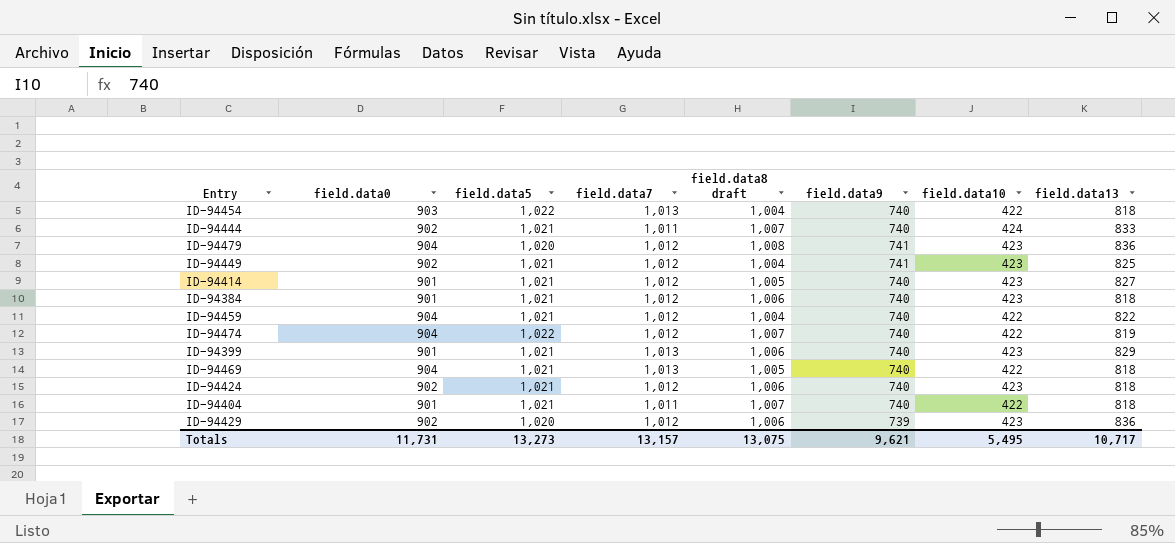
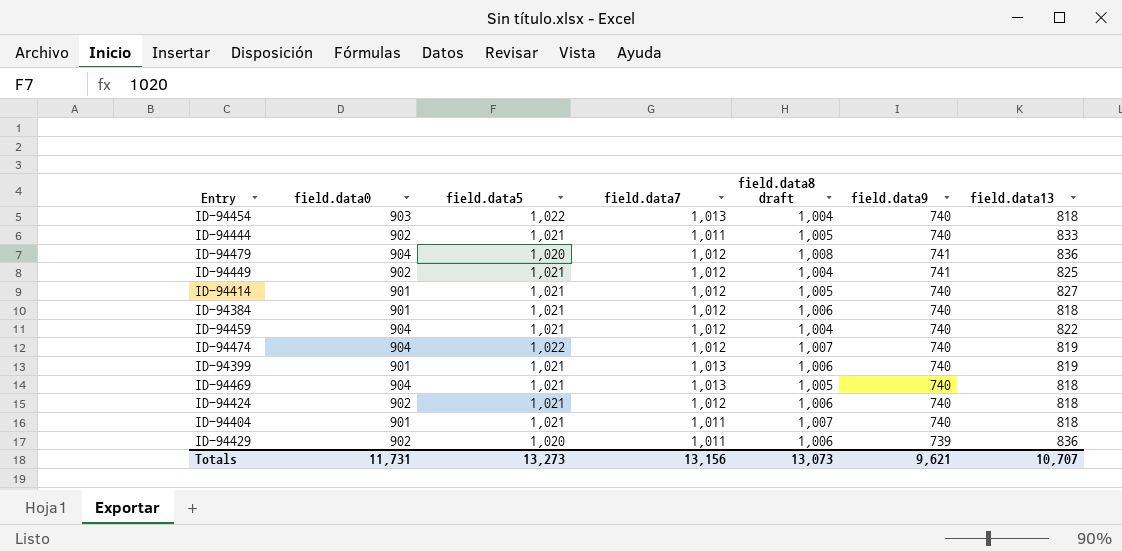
column field.data10 | position: 7 -> none
ID-94444 | field.data8 draft: 1,007 -> 1,005
ID-94399 | field.data13: 829 -> 819
ID-94429 | field.data7: 1,012 -> 1,011
Totals | field.data7: 13,157 -> 13,156
Totals | field.data8 draft: 13,075 -> 13,073
Totals | field.data13: 10,717 -> 10,707

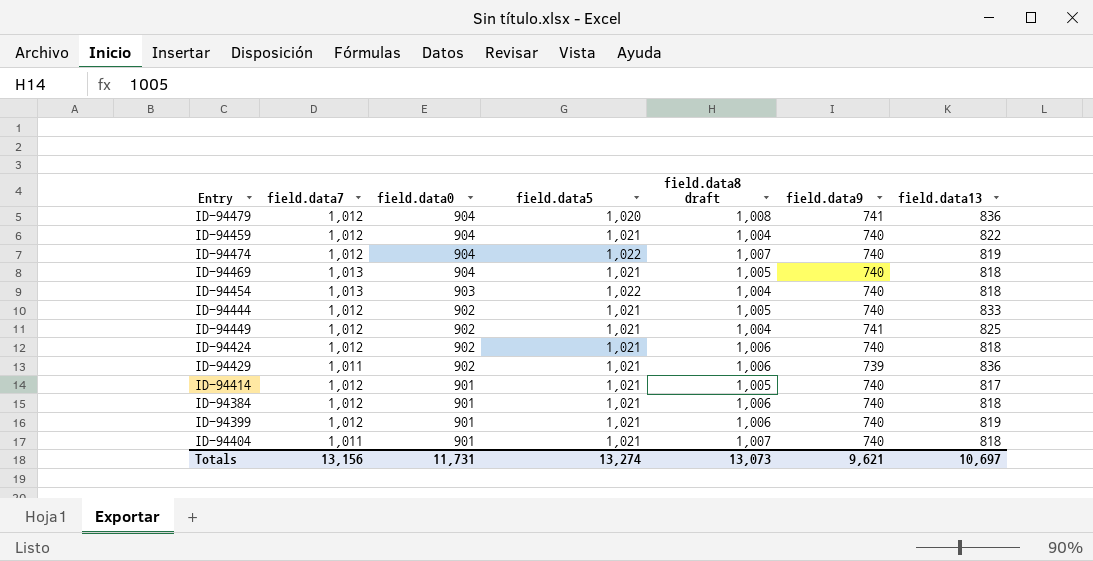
row order: none -> field.data0 descending
column field.data7 | position: 4 -> 2
ID-94444 | field.data7: 1,011 -> 1,012
ID-94429 | field.data5: 1,020 -> 1,021
ID-94414 | field.data13: 827 -> 817
ID-94399 | field.data7: 1,013 -> 1,012
Totals | field.data5: 13,273 -> 13,274
Totals | field.data13: 10,707 -> 10,697

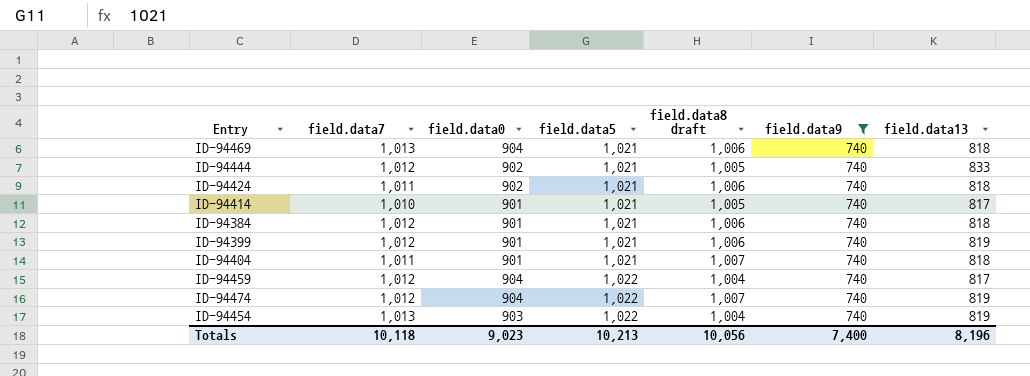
filter: none -> field.data9 = 740
row order: field.data0 descending -> field.data5 ascending
ID-94469 | field.data8 draft: 1,005 -> 1,006
ID-94424 | field.data7: 1,012 -> 1,011
ID-94414 | field.data7: 1,012 -> 1,010
ID-94459 | field.data5: 1,021 -> 1,022
ID-94459 | field.data13: 822 -> 817
ID-94454 | field.data13: 818 -> 819
Totals | field.data7: 13,156 -> 10,118
Totals | field.data0: 11,731 -> 9,023
Totals | field.data5: 13,274 -> 10,213
Totals | field.data8 draft: 13,073 -> 10,056
Totals | field.data9: 9,621 -> 7,400
Totals | field.data13: 10,697 -> 8,196

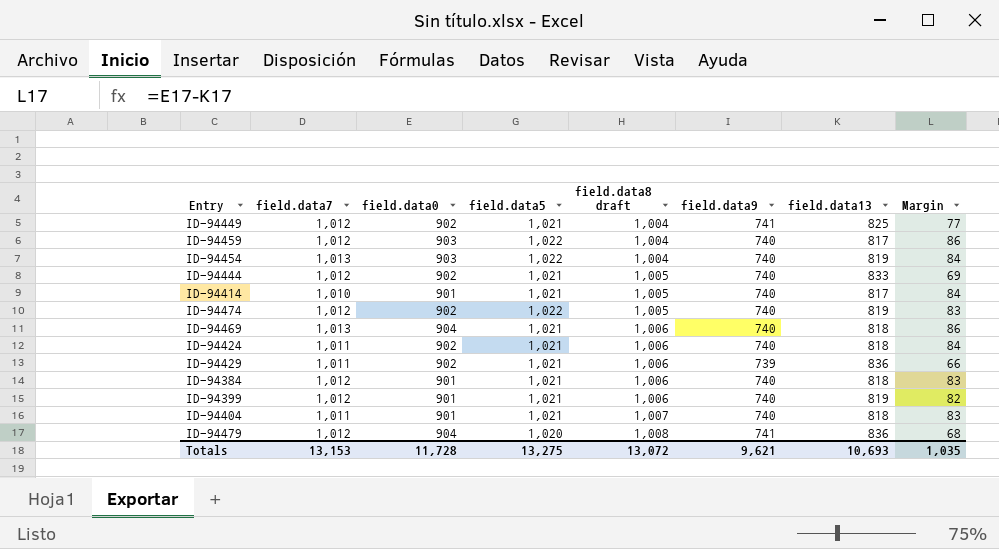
filter: field.data9 = 740 -> none
row order: field.data5 ascending -> field.data8 draft ascending
column Margin | formula: none -> [field.data0] - [field.data13]
ID-94459 | field.data0: 904 -> 903
ID-94474 | field.data0: 904 -> 902
ID-94474 | field.data8 draft: 1,007 -> 1,005
Totals | field.data7: 10,118 -> 13,153
Totals | field.data0: 9,023 -> 11,728
Totals | field.data5: 10,213 -> 13,275
Totals | field.data8 draft: 10,056 -> 13,072
Totals | field.data9: 7,400 -> 9,621
Totals | field.data13: 8,196 -> 10,693

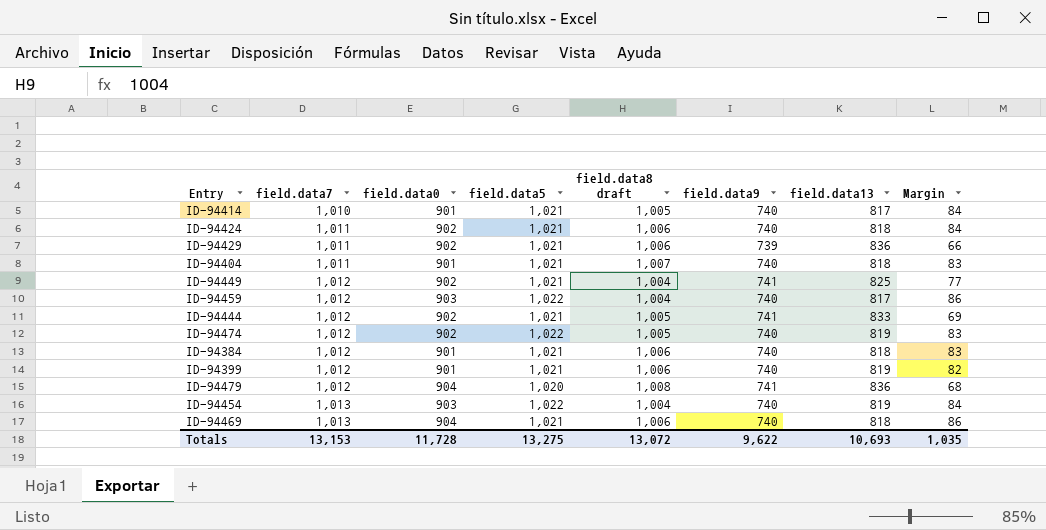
row order: field.data8 draft ascending -> field.data7 ascending
ID-94444 | field.data9: 740 -> 741
Totals | field.data9: 9,621 -> 9,622

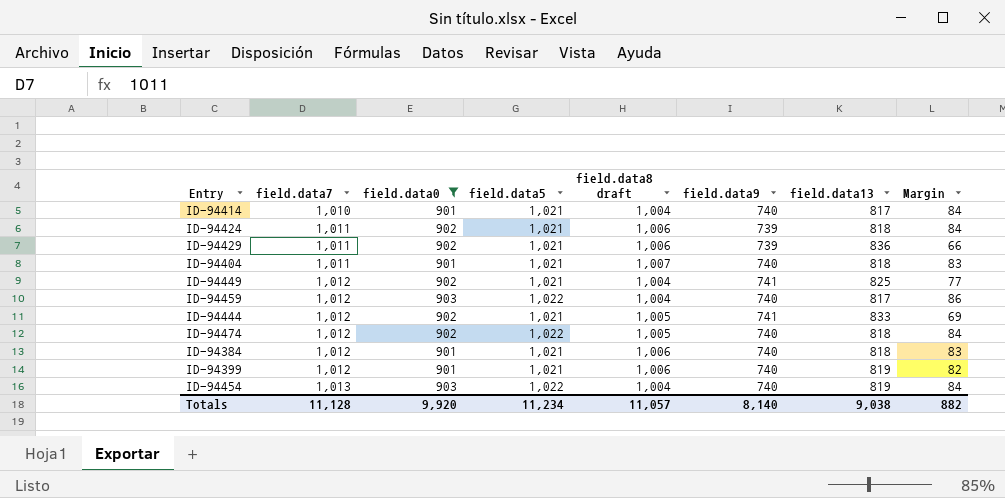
filter: none -> field.data0 != 904
ID-94414 | field.data8 draft: 1,005 -> 1,004
ID-94424 | field.data9: 740 -> 739
ID-94474 | field.data13: 819 -> 818
ID-94474 | Margin: 83 -> 84
Totals | field.data7: 13,153 -> 11,128
Totals | field.data0: 11,728 -> 9,920
Totals | field.data5: 13,275 -> 11,234
Totals | field.data8 draft: 13,072 -> 11,057
Totals | field.data9: 9,622 -> 8,140
Totals | field.data13: 10,693 -> 9,038
Totals | Margin: 1,035 -> 882

